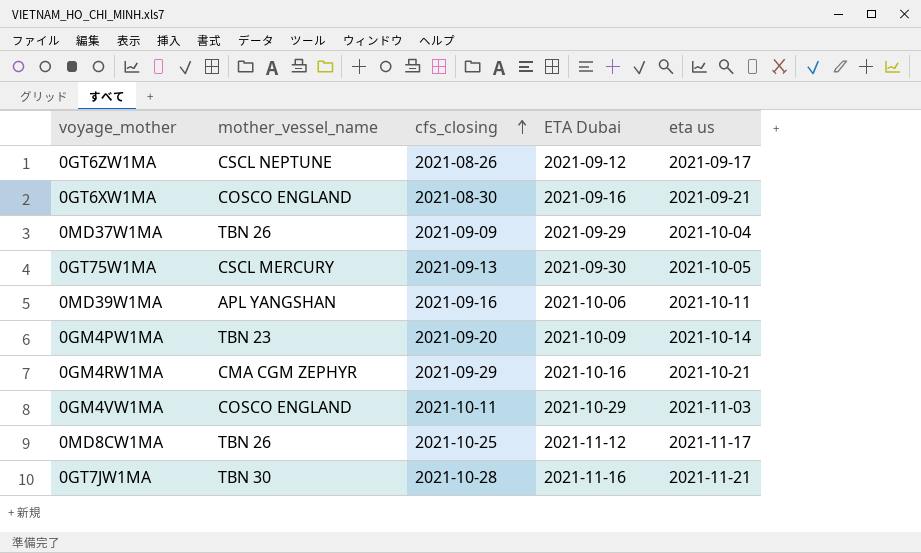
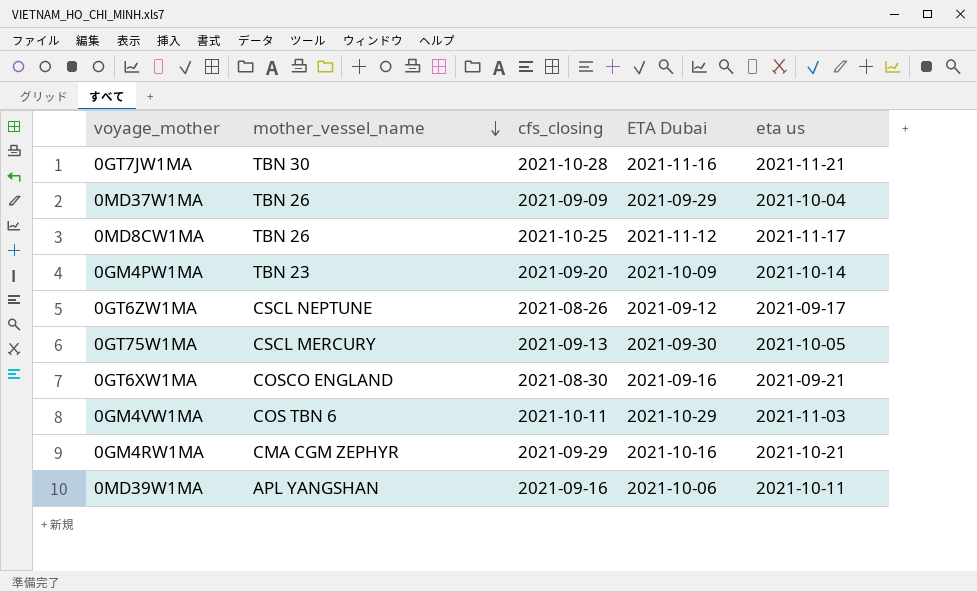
row order: cfs_closing ascending -> mother_vessel_name descending
0GM4VW1MA | mother_vessel_name: COSCO ENGLAND -> COS TBN 6

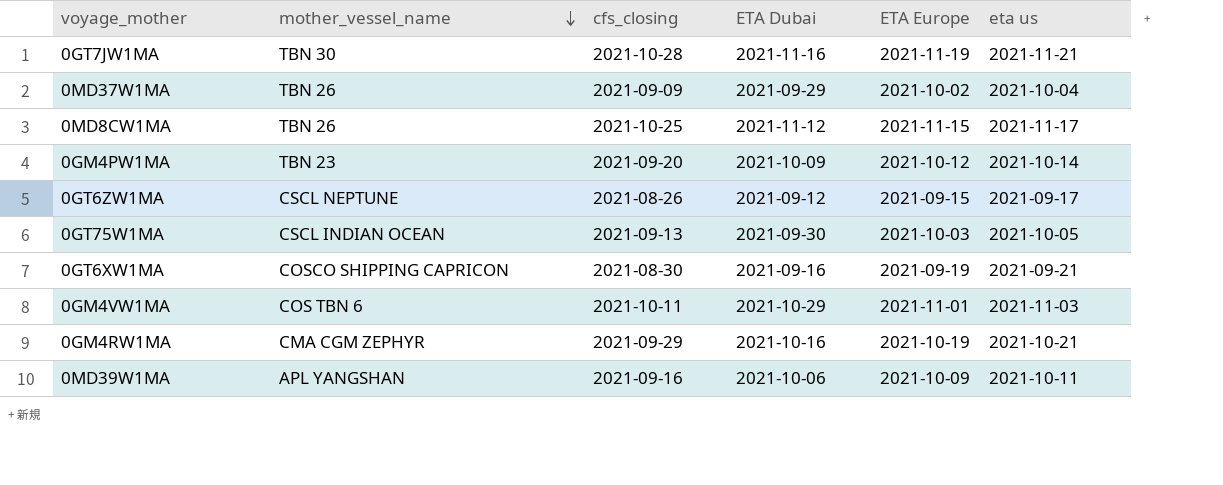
column ETA Europe | position: none -> 5
0GT75W1MA | mother_vessel_name: CSCL MERCURY -> CSCL INDIAN OCEAN
0GT6XW1MA | mother_vessel_name: COSCO ENGLAND -> COSCO SHIPPING CAPRICON

